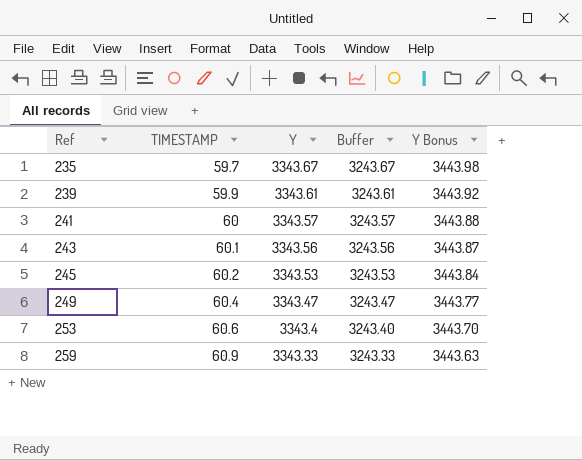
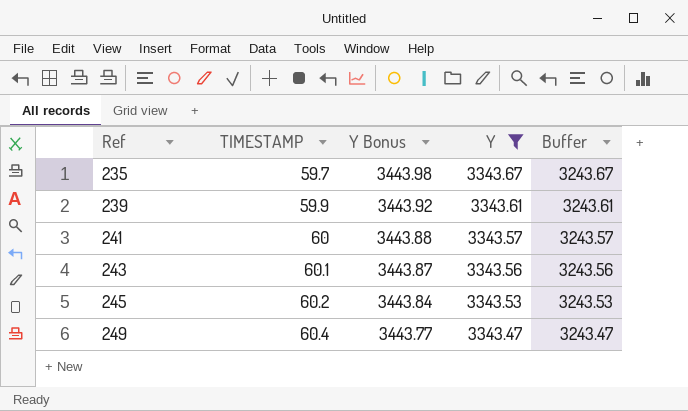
filter: none -> Y >= 3343.47
column Y Bonus | position: 5 -> 3

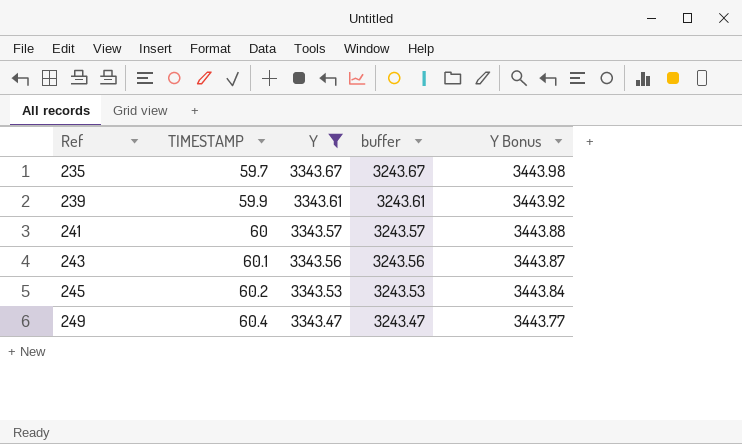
column name: Buffer -> buffer
column Y Bonus | position: 3 -> 5

